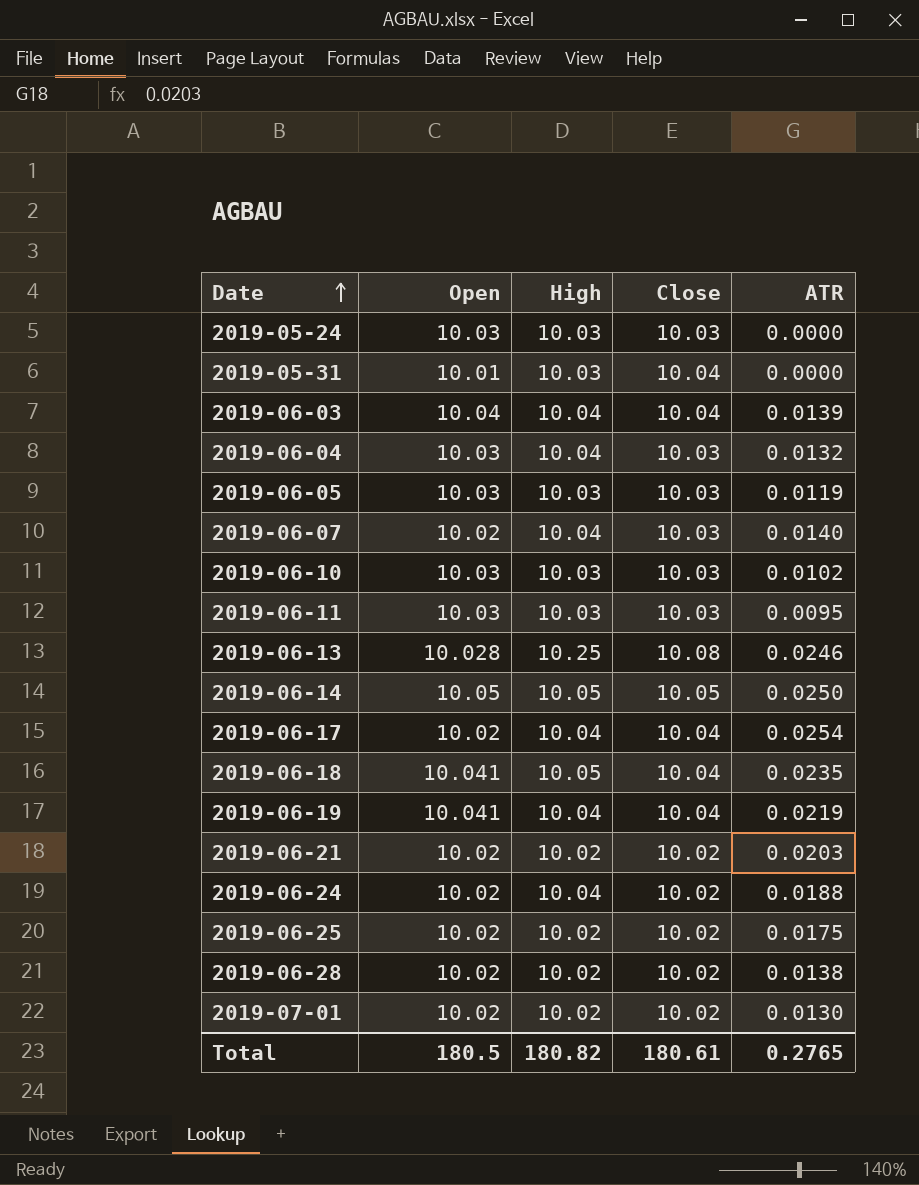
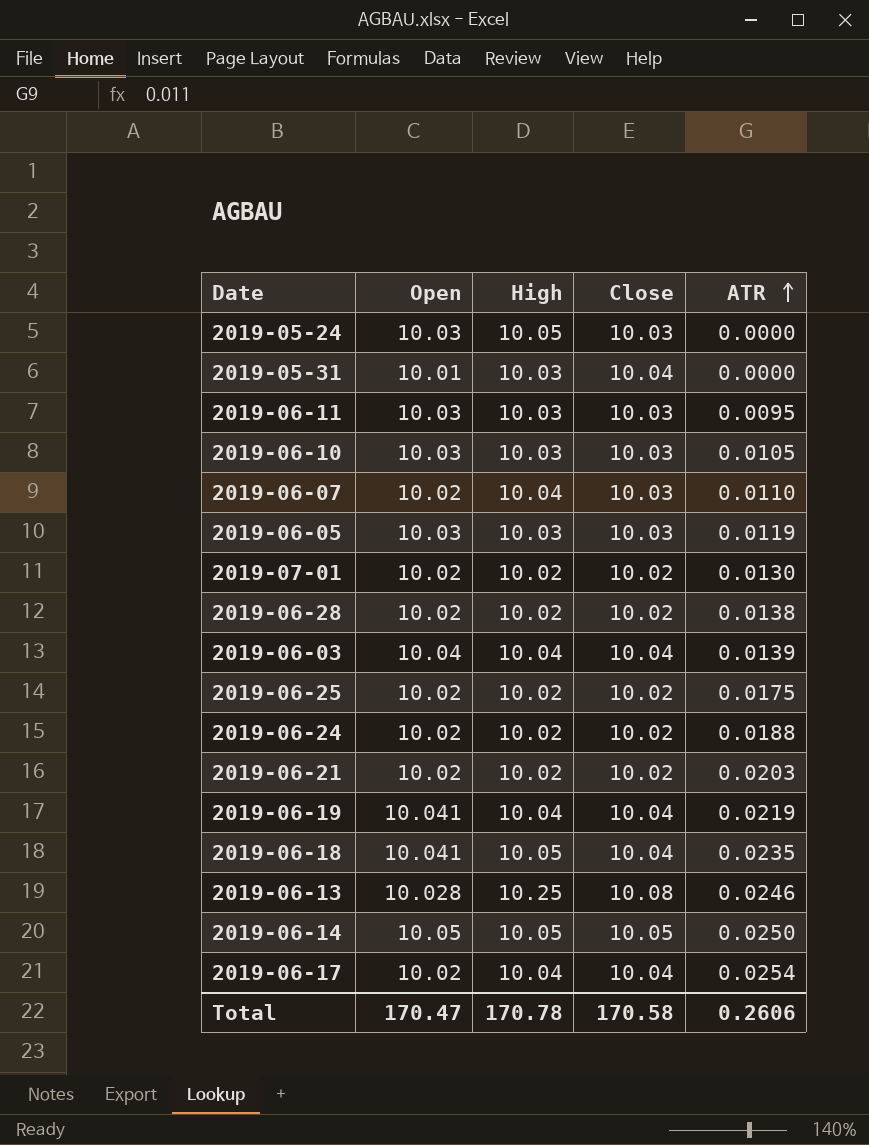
row order: Date ascending -> ATR ascending
row 2019-06-04: 10.03 | 10.04 | 10.03 | 0.0132 -> none
2019-05-24 | High: 10.03 -> 10.05
2019-06-10 | ATR: 0.0102 -> 0.0105
2019-06-07 | ATR: 0.0140 -> 0.0110
2019-06-24 | High: 10.04 -> 10.02
Total | Open: 180.5 -> 170.47
Total | High: 180.82 -> 170.78
Total | Close: 180.61 -> 170.58
Total | ATR: 0.2765 -> 0.2606

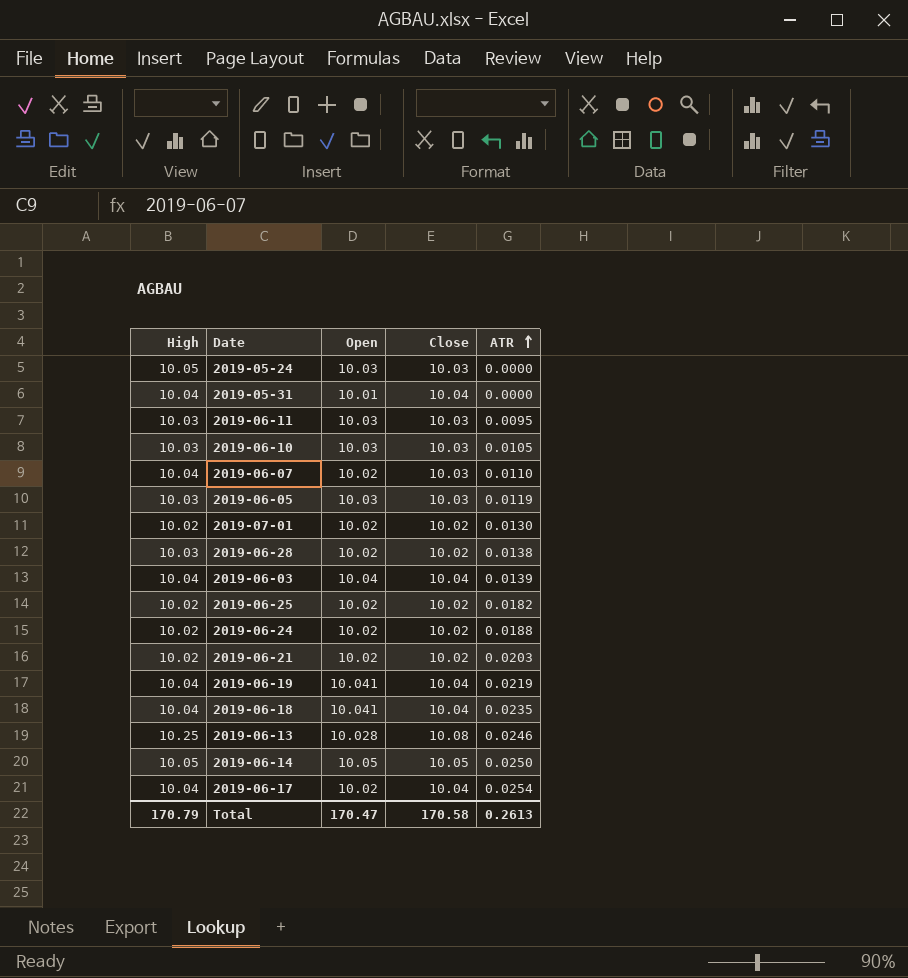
column High | position: 3 -> 1
2019-05-31 | High: 10.03 -> 10.04
2019-06-28 | High: 10.02 -> 10.03
2019-06-25 | ATR: 0.0175 -> 0.0182
2019-06-18 | High: 10.05 -> 10.04
Total | High: 170.78 -> 170.79
Total | ATR: 0.2606 -> 0.2613

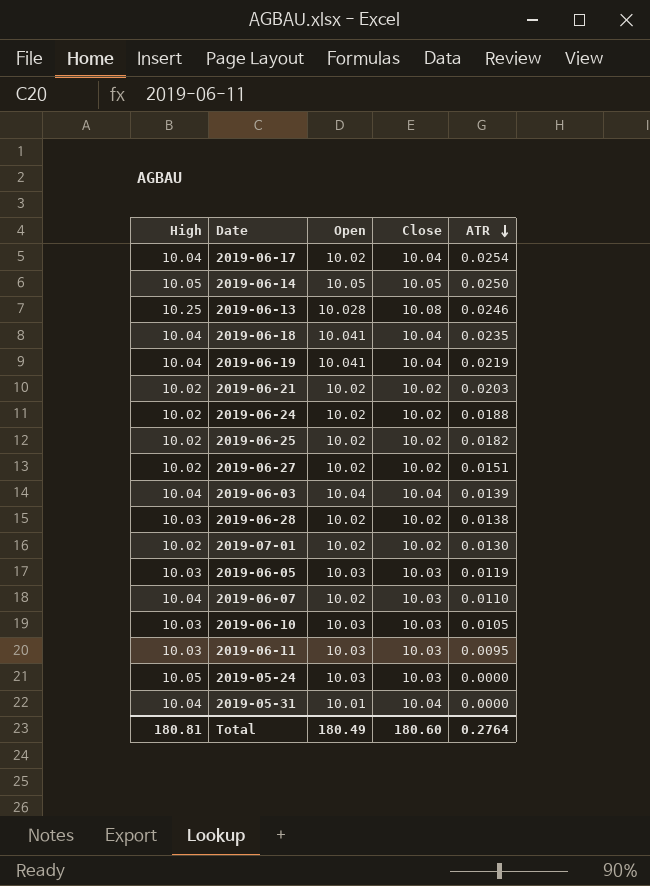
row order: ATR ascending -> ATR descending
row 2019-06-27: none -> 10.02 | 10.02 | 10.02 | 0.0151
Total | High: 170.79 -> 180.81
Total | Open: 170.47 -> 180.49
Total | Close: 170.58 -> 180.60
Total | ATR: 0.2613 -> 0.2764

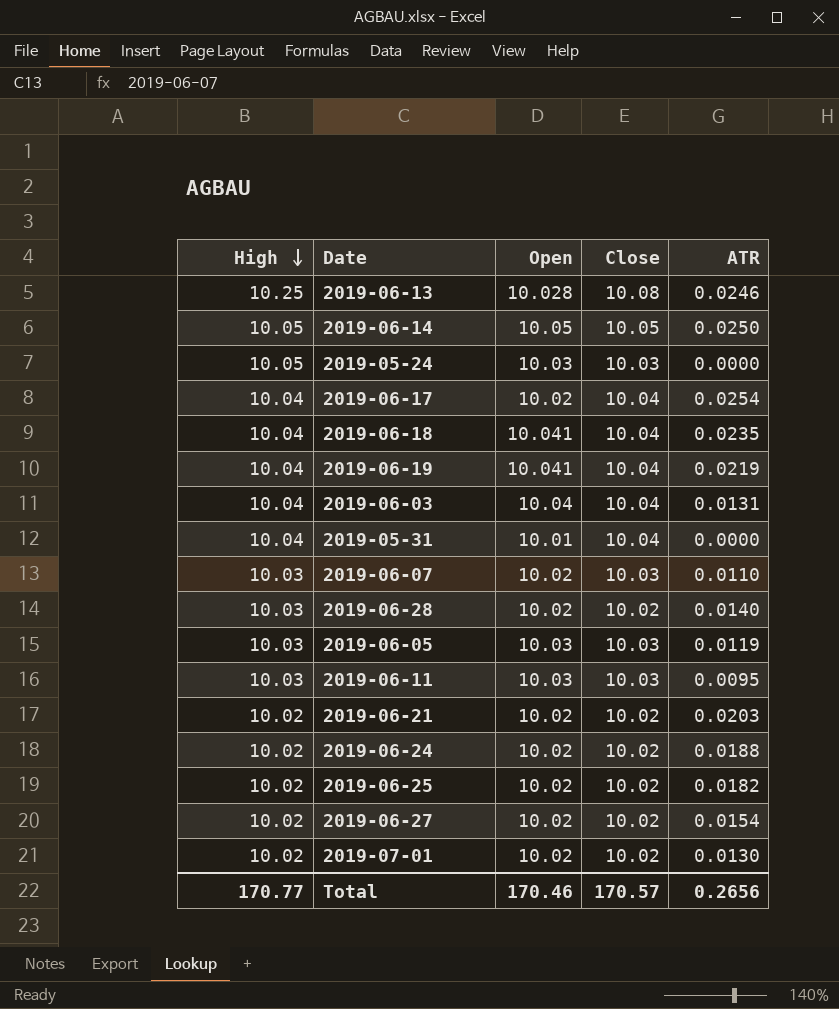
row order: ATR descending -> High descending
row 2019-06-10: 10.03 | 10.03 | 10.03 | 0.0105 -> none
2019-06-03 | ATR: 0.0139 -> 0.0131
2019-06-07 | High: 10.04 -> 10.03
2019-06-28 | ATR: 0.0138 -> 0.0140
2019-06-27 | ATR: 0.0151 -> 0.0154
Total | High: 180.81 -> 170.77
Total | Open: 180.49 -> 170.46
Total | Close: 180.60 -> 170.57
Total | ATR: 0.2764 -> 0.2656

